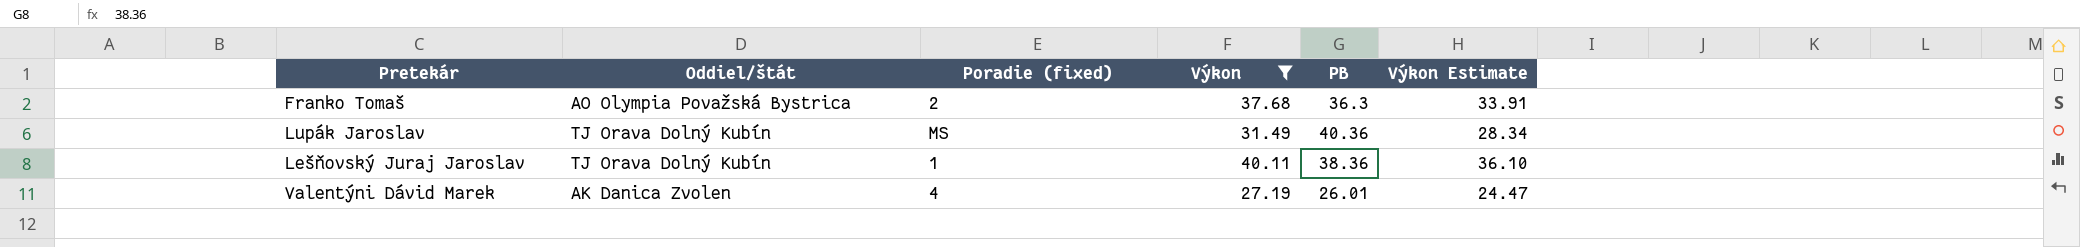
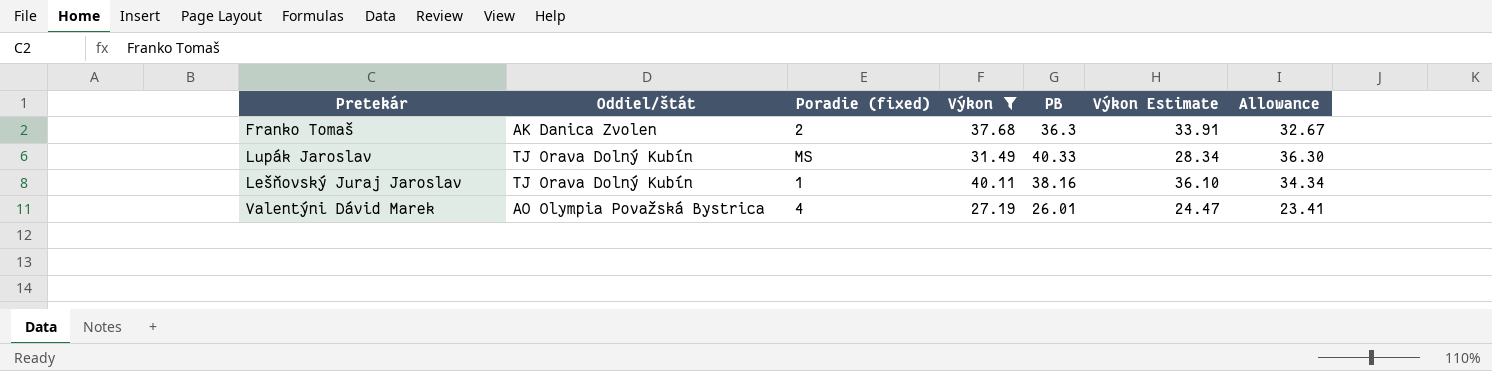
column Allowance | formula: none -> [PB] * 0.9
Franko Tomaš | Oddiel/štát: AO Olympia Považská Bystrica -> AK Danica Zvolen
Lupák Jaroslav | PB: 40.36 -> 40.33
Lešňovský Juraj Jaroslav | PB: 38.36 -> 38.16
Valentýni Dávid Marek | Oddiel/štát: AK Danica Zvolen -> AO Olympia Považská Bystrica

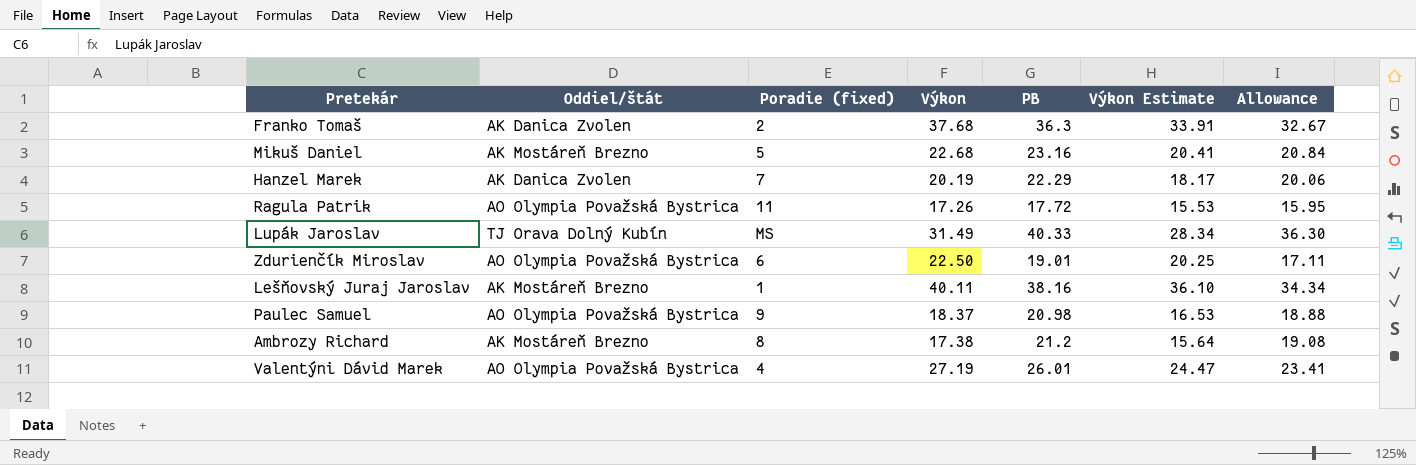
filter: Výkon >= 27.19 -> none
Lešňovský Juraj Jaroslav | Oddiel/štát: TJ Orava Dolný Kubín -> AK Mostáreň Brezno

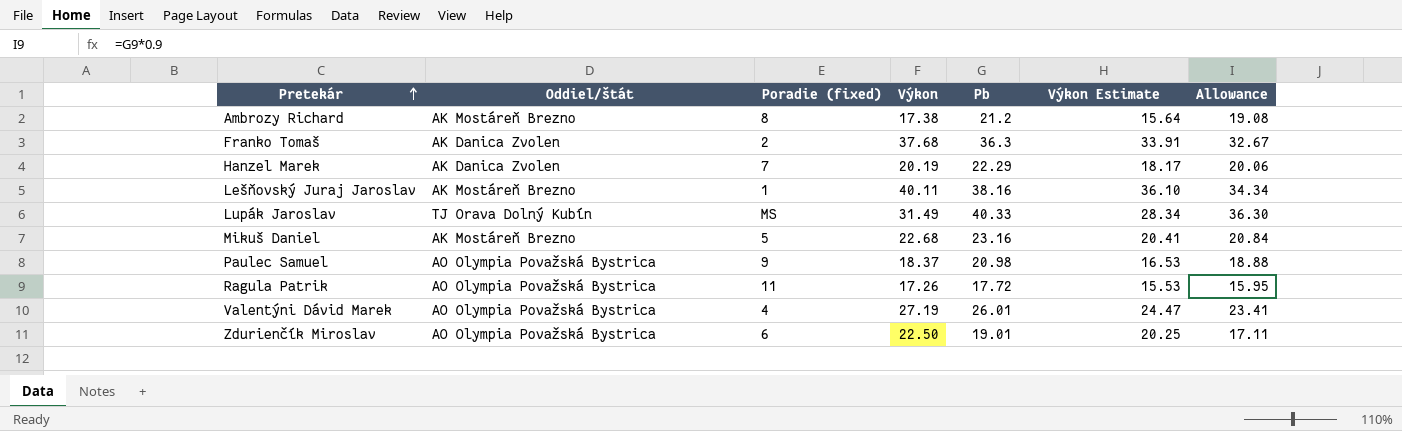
row order: none -> Pretekár ascending
column name: PB -> Pb

